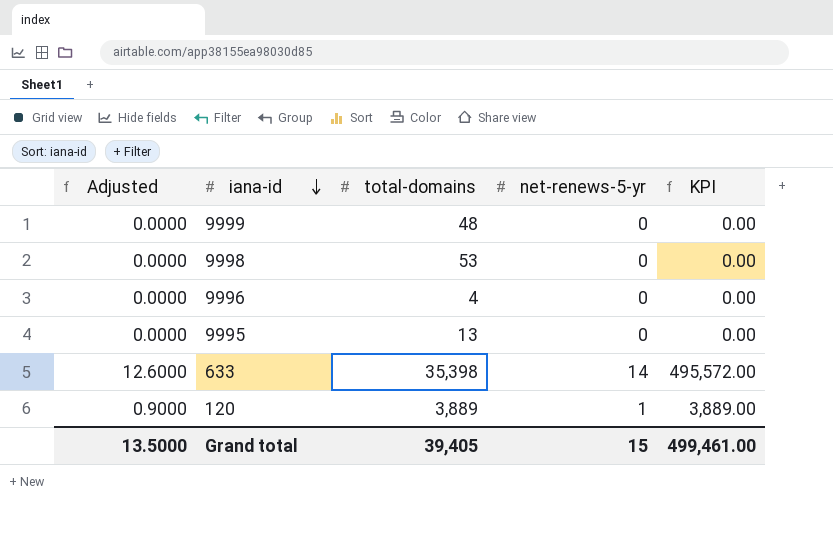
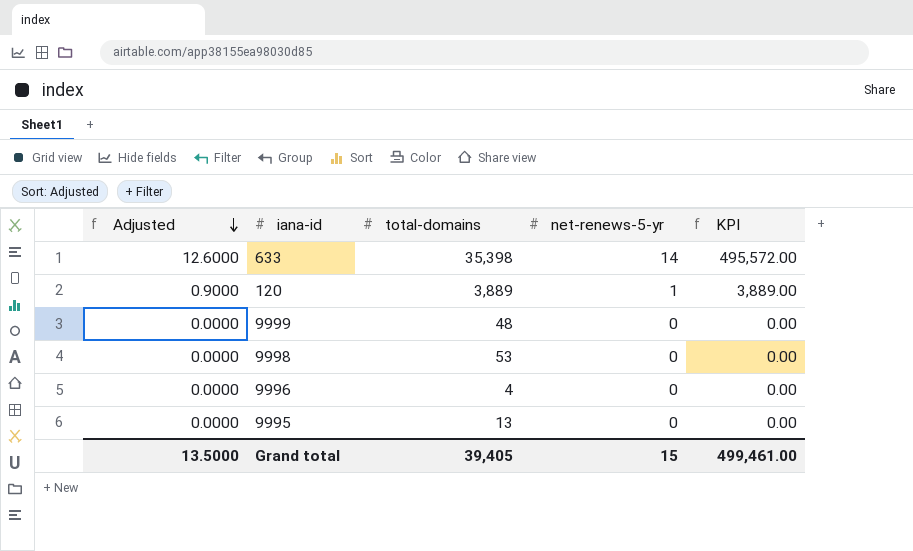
row order: iana-id descending -> Adjusted descending

